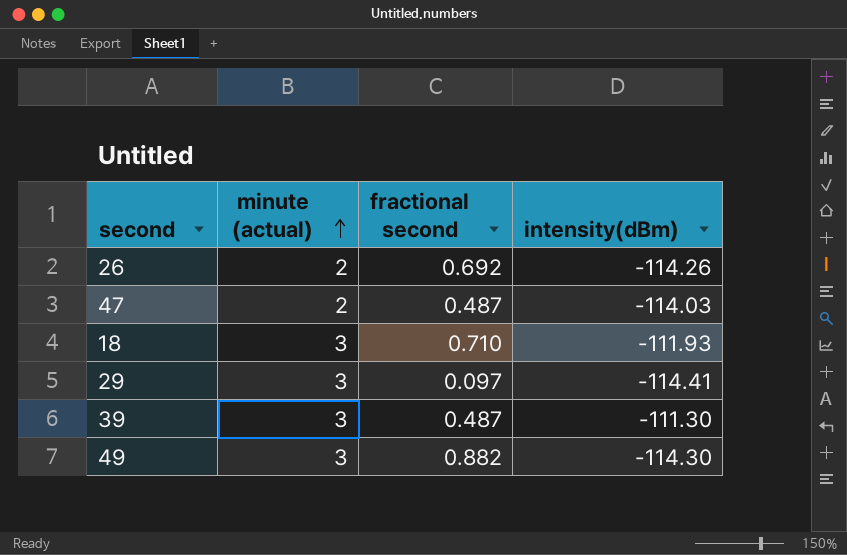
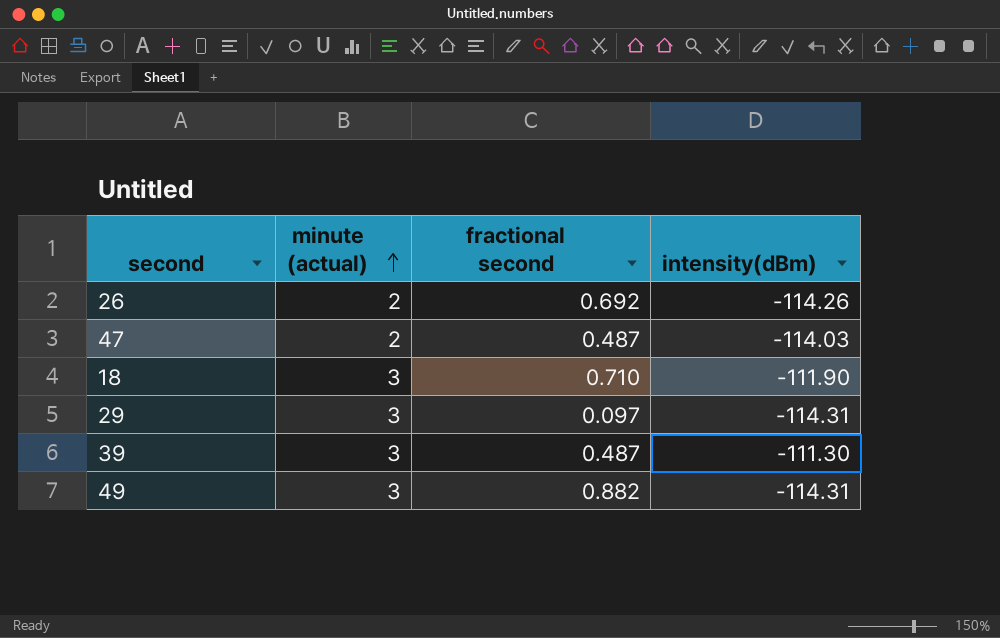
18 | intensity(dBm): -111.93 -> -111.90
29 | intensity(dBm): -114.41 -> -114.31
49 | intensity(dBm): -114.30 -> -114.31

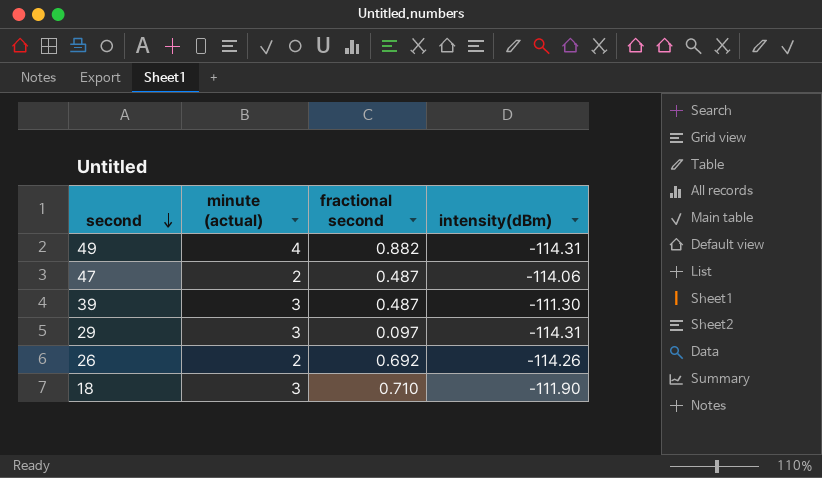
row order: minute (actual) ascending -> second descending
49 | minute (actual): 3 -> 4
47 | intensity(dBm): -114.03 -> -114.06

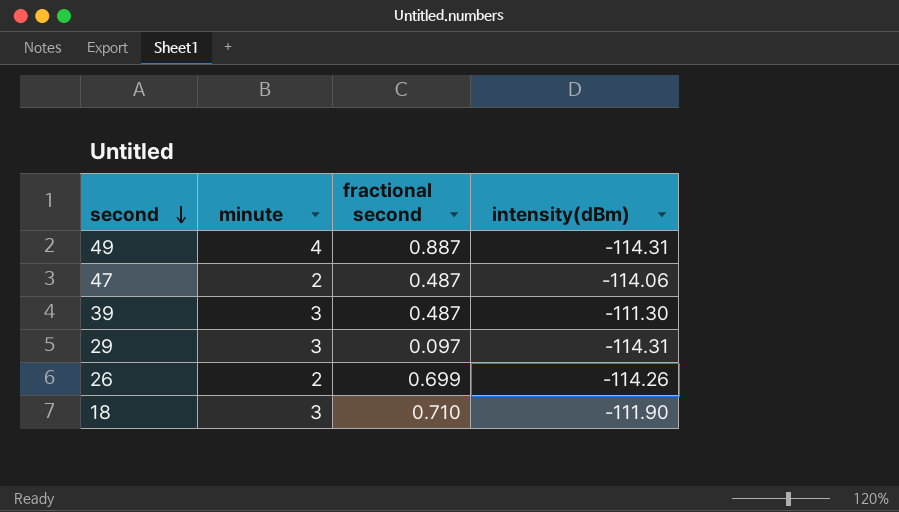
column name: minute (actual) -> minute
49 | fractional second: 0.882 -> 0.887
26 | fractional second: 0.692 -> 0.699

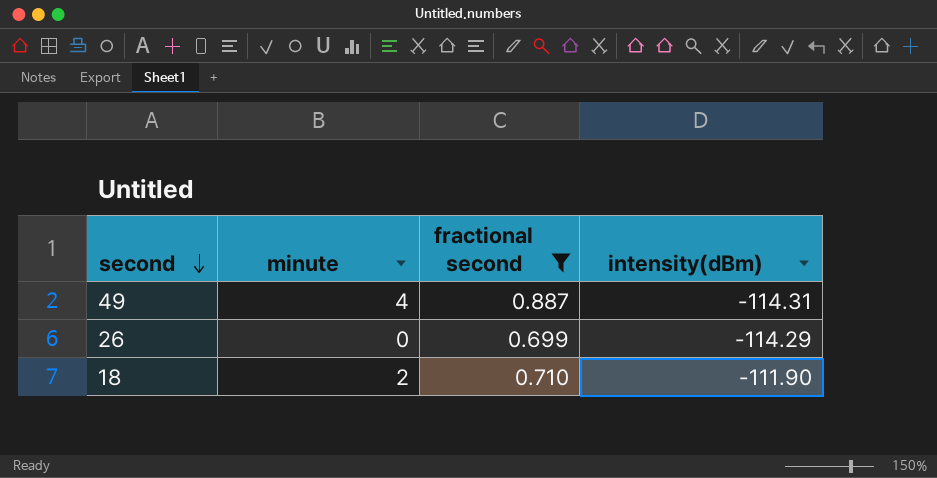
filter: none -> fractional second >= 0.699
26 | minute: 2 -> 0
26 | intensity(dBm): -114.26 -> -114.29
18 | minute: 3 -> 2

